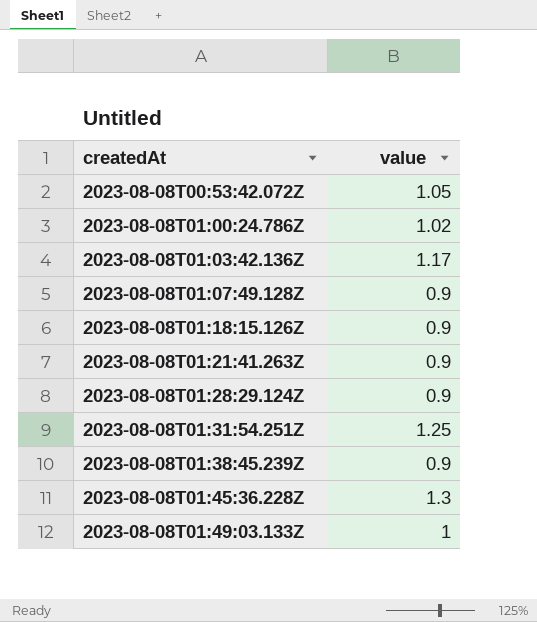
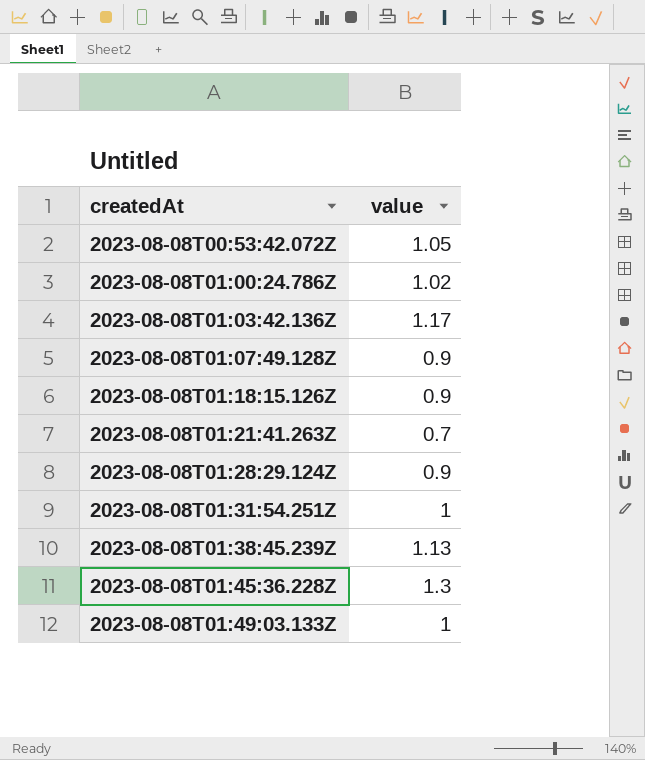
2023-08-08T01:21:41.263Z | value: 0.9 -> 0.7
2023-08-08T01:31:54.251Z | value: 1.25 -> 1
2023-08-08T01:38:45.239Z | value: 0.9 -> 1.13

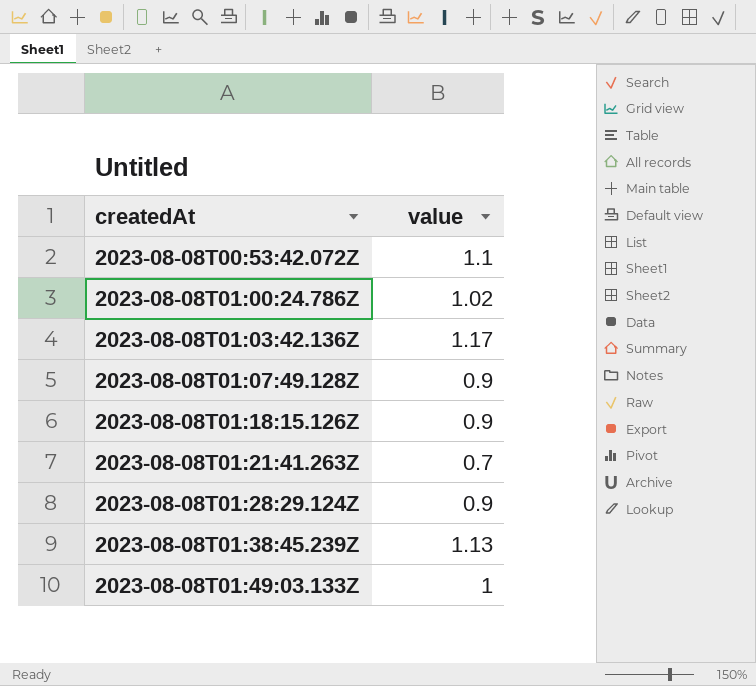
row 2023-08-08T01:31:54.251Z: 1 -> none
row 2023-08-08T01:45:36.228Z: 1.3 -> none
2023-08-08T00:53:42.072Z | value: 1.05 -> 1.1

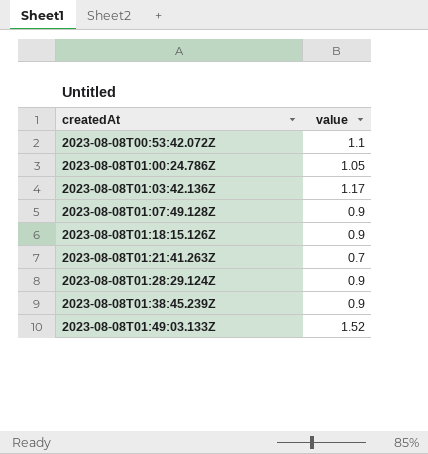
2023-08-08T01:00:24.786Z | value: 1.02 -> 1.05
2023-08-08T01:38:45.239Z | value: 1.13 -> 0.9
2023-08-08T01:49:03.133Z | value: 1 -> 1.52

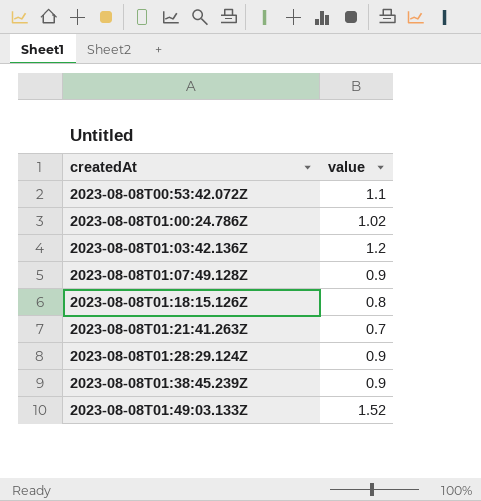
2023-08-08T01:00:24.786Z | value: 1.05 -> 1.02
2023-08-08T01:03:42.136Z | value: 1.17 -> 1.2
2023-08-08T01:18:15.126Z | value: 0.9 -> 0.8

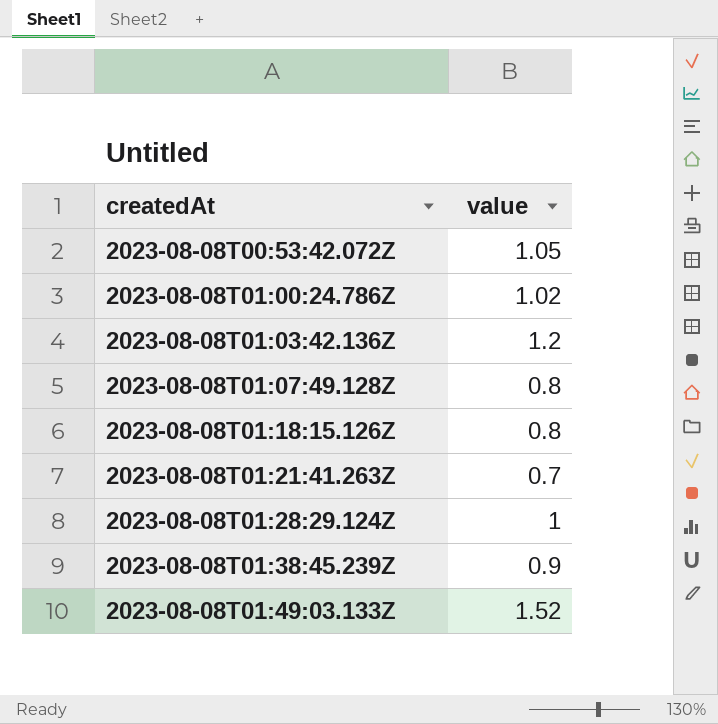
2023-08-08T00:53:42.072Z | value: 1.1 -> 1.05
2023-08-08T01:07:49.128Z | value: 0.9 -> 0.8
2023-08-08T01:28:29.124Z | value: 0.9 -> 1

